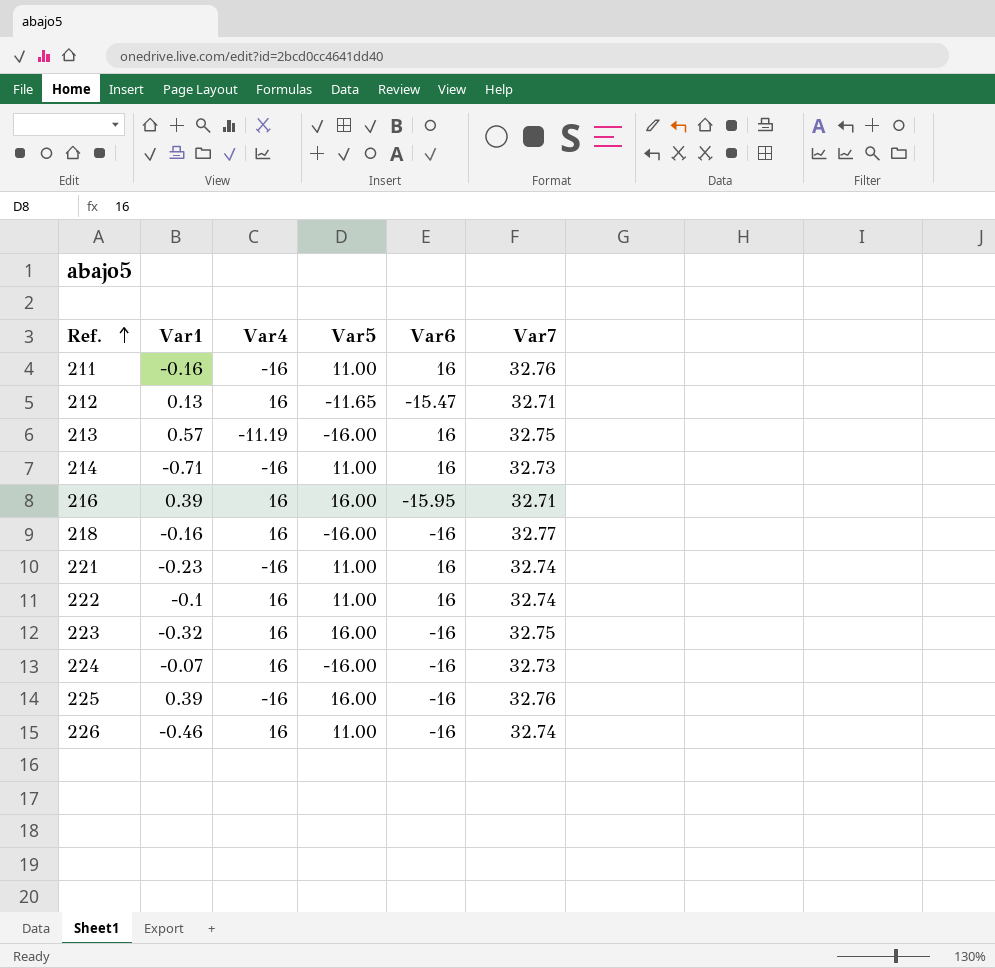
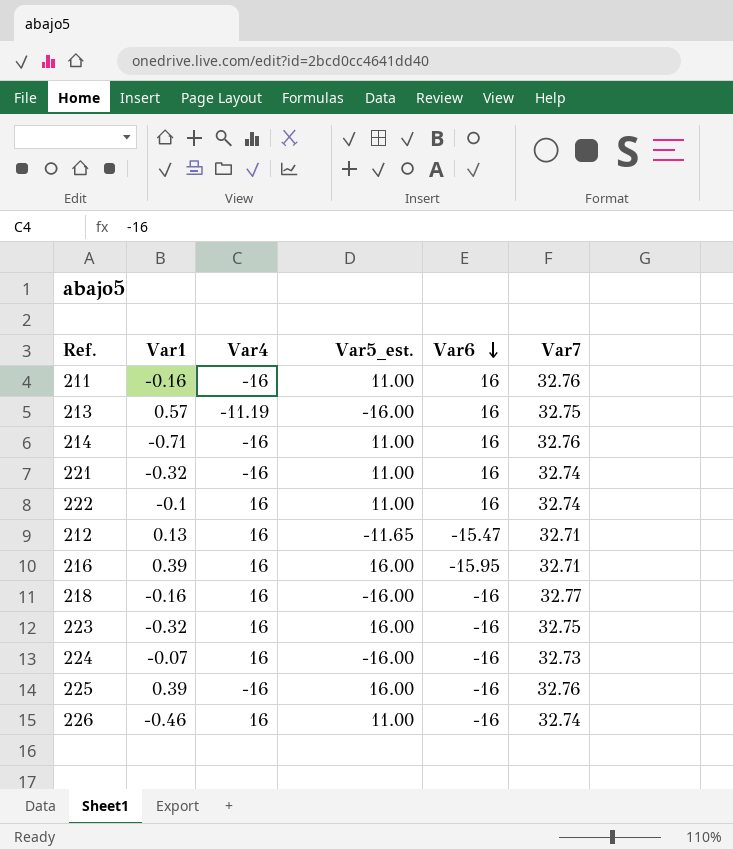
row order: Ref. ascending -> Var6 descending
column name: Var5 -> Var5_est.
214 | Var7: 32.73 -> 32.76
221 | Var1: -0.23 -> -0.32

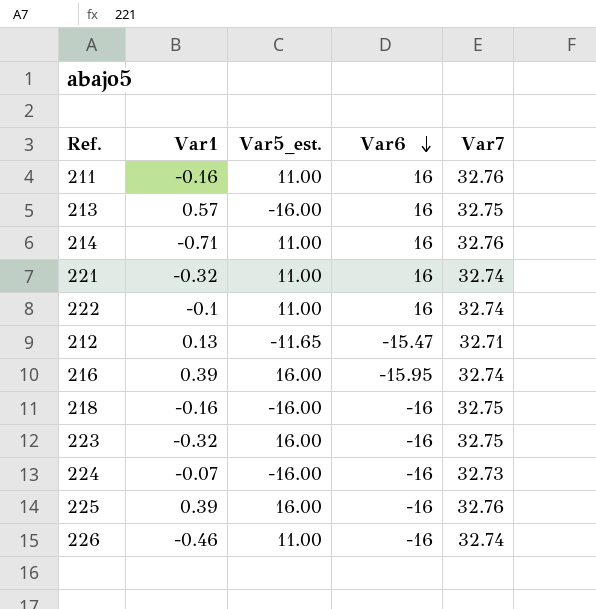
column Var4 | position: 3 -> none
216 | Var7: 32.71 -> 32.74
218 | Var7: 32.77 -> 32.75

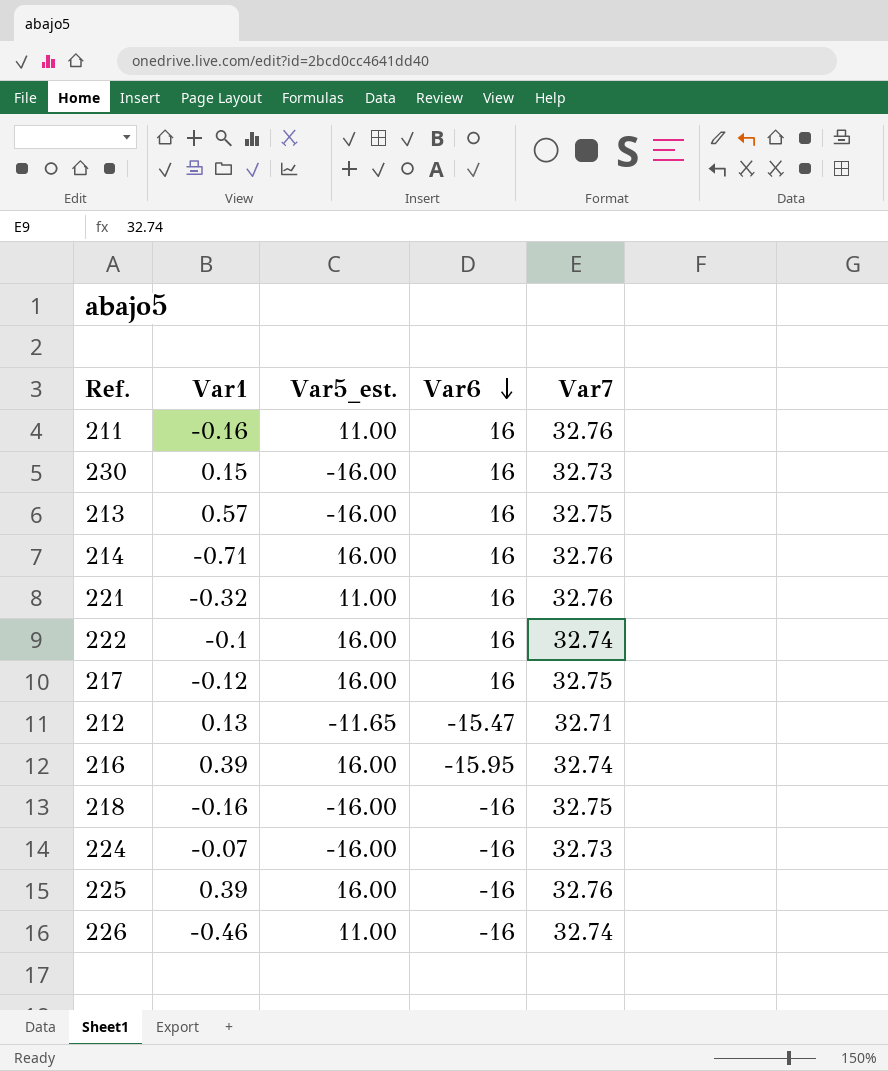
row 223: -0.32 | 16.00 | -16 | 32.75 -> none
row 230: none -> 0.15 | -16.00 | 16 | 32.73
214 | Var5_est.: 11.00 -> 16.00
221 | Var7: 32.74 -> 32.76
222 | Var5_est.: 11.00 -> 16.00
row 217: none -> -0.12 | 16.00 | 16 | 32.75

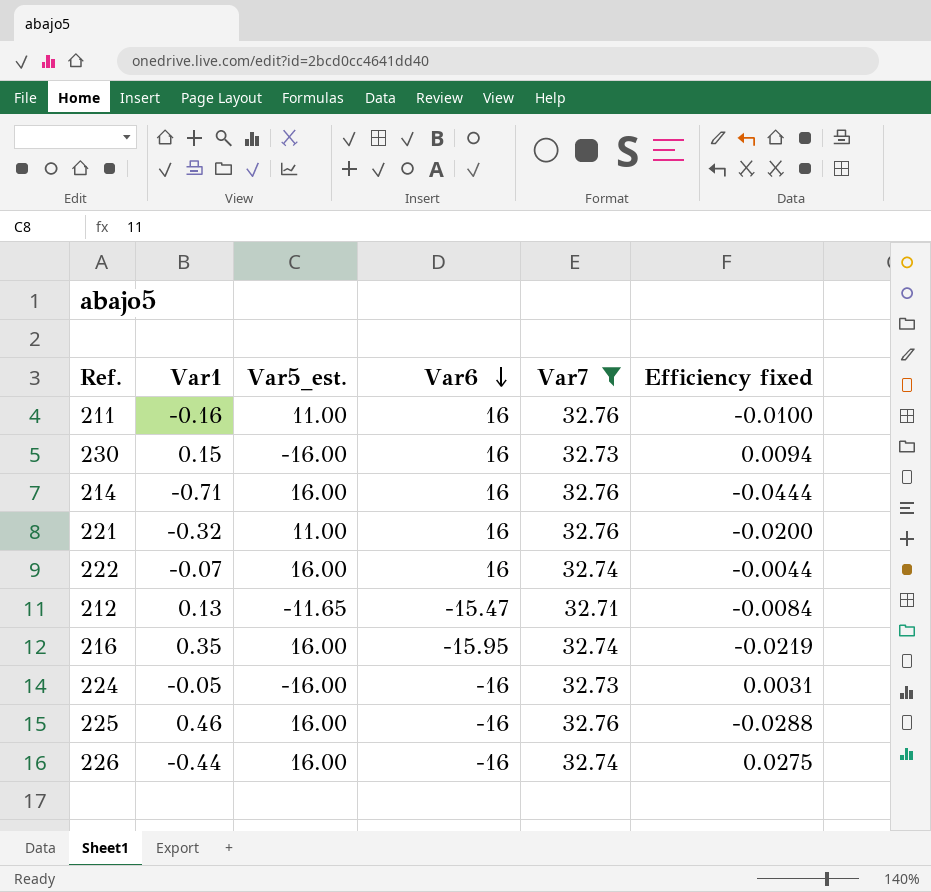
filter: none -> Var7 != 32.75
column Efficiency fixed | formula: none -> [Var1] / [Var6]
222 | Var1: -0.1 -> -0.07
216 | Var1: 0.39 -> 0.35
224 | Var1: -0.07 -> -0.05
225 | Var1: 0.39 -> 0.46
226 | Var1: -0.46 -> -0.44
226 | Var5_est.: 11.00 -> 16.00

